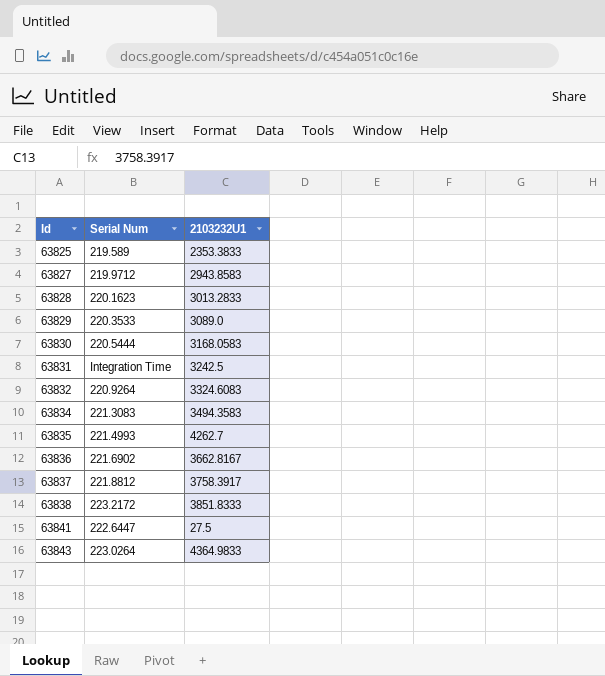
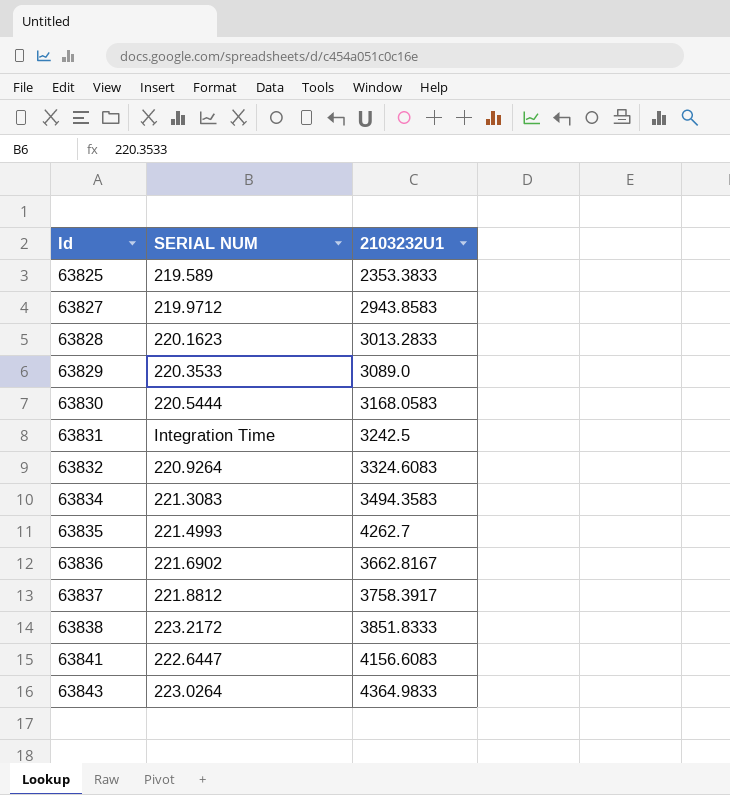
column name: Serial Num -> SERIAL NUM
63841 | 2103232U1: 27.5 -> 4156.6083

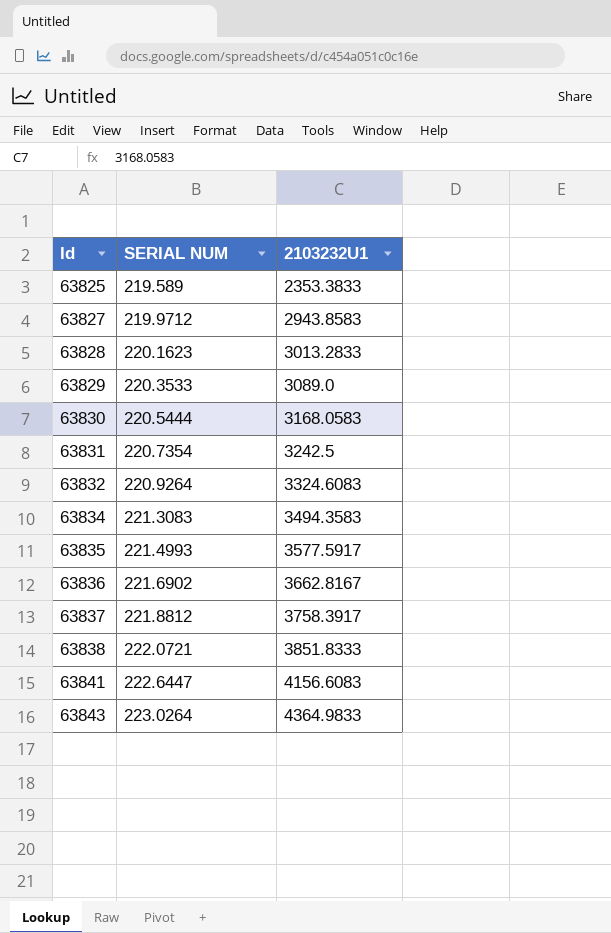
63831 | SERIAL NUM: Integration Time -> 220.7354
63835 | 2103232U1: 4262.7 -> 3577.5917
63838 | SERIAL NUM: 223.2172 -> 222.0721

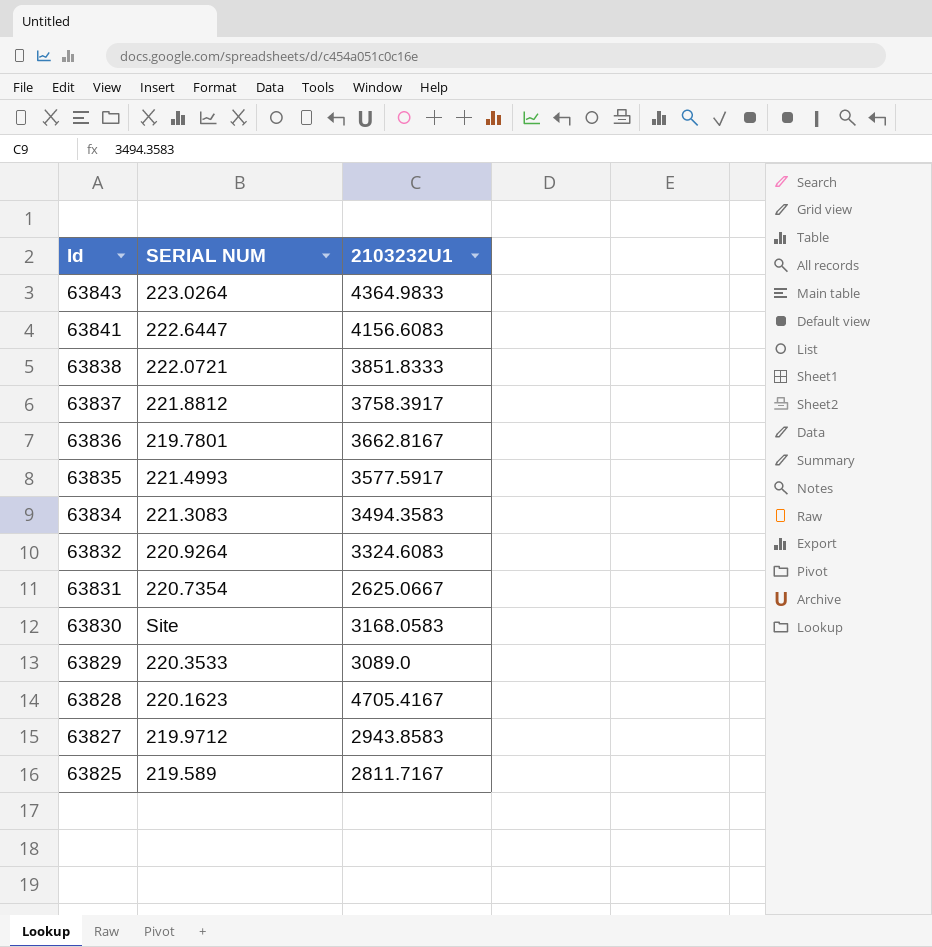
row order: Id ascending -> Id descending
63836 | SERIAL NUM: 221.6902 -> 219.7801
63831 | 2103232U1: 3242.5 -> 2625.0667
63830 | SERIAL NUM: 220.5444 -> Site
63828 | 2103232U1: 3013.2833 -> 4705.4167
63825 | 2103232U1: 2353.3833 -> 2811.7167

